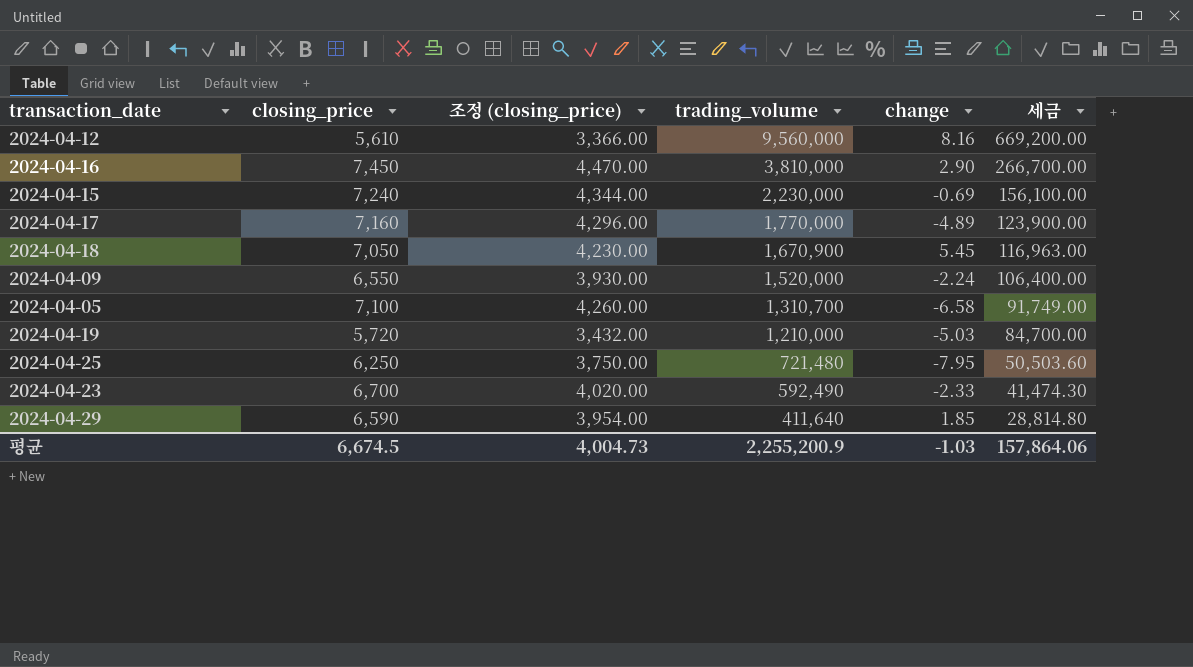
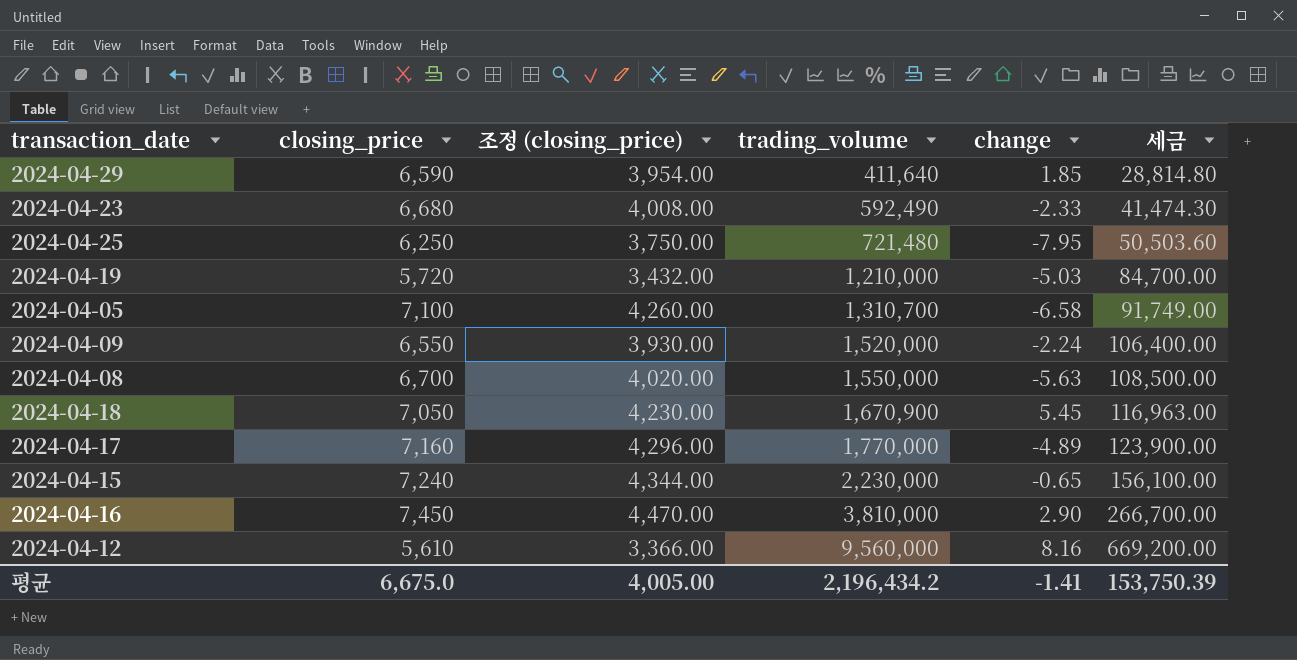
row order: trading_volume descending -> trading_volume ascending
2024-04-23 | closing_price: 6,700 -> 6,680
2024-04-23 | 조정 (closing_price): 4,020.00 -> 4,008.00
row 2024-04-08: none -> 6,700 | 4,020.00 | 1,550,000 | -5.63 | 108,500.00
2024-04-15 | change: -0.69 -> -0.65
평균 | closing_price: 6,674.5 -> 6,675.0
평균 | 조정 (closing_price): 4,004.73 -> 4,005.00
평균 | trading_volume: 2,255,200.9 -> 2,196,434.2
평균 | change: -1.03 -> -1.41
평균 | 세금: 157,864.06 -> 153,750.39

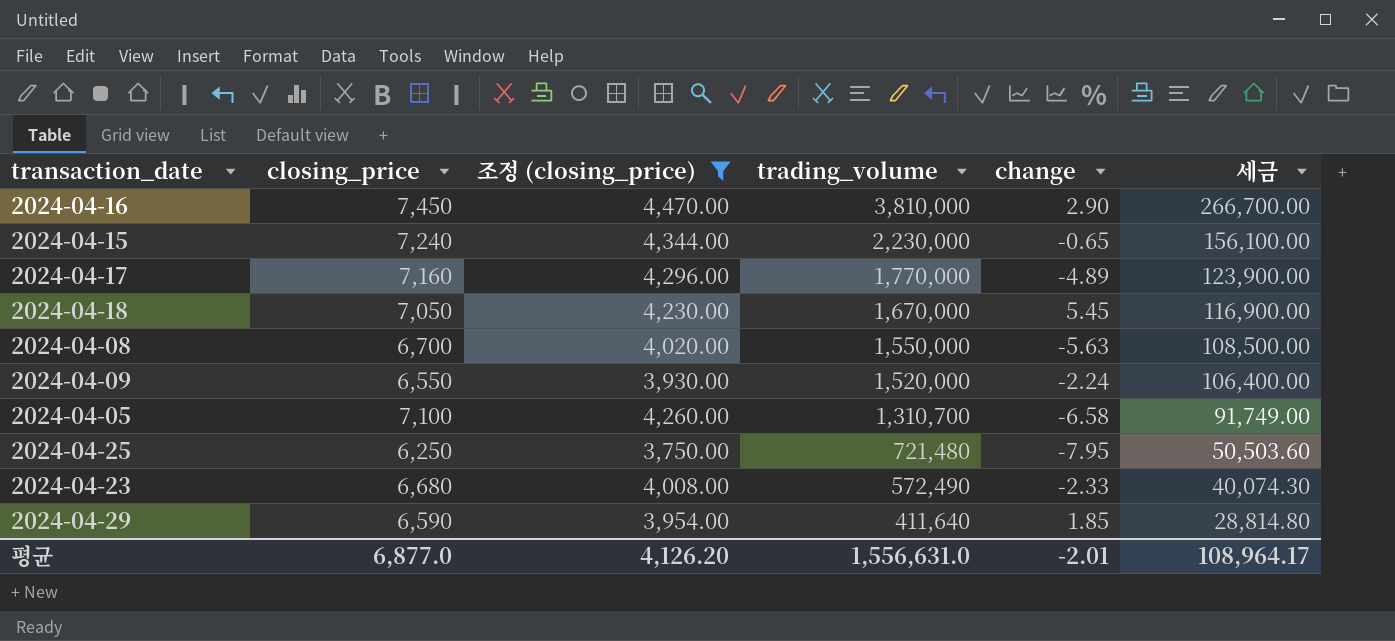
filter: none -> 조정 (closing_price) >= 3,750.00
row order: trading_volume ascending -> trading_volume descending
2024-04-18 | trading_volume: 1,670,900 -> 1,670,000
2024-04-18 | 세금: 116,963.00 -> 116,900.00
2024-04-23 | trading_volume: 592,490 -> 572,490
2024-04-23 | 세금: 41,474.30 -> 40,074.30
평균 | closing_price: 6,675.0 -> 6,877.0
평균 | 조정 (closing_price): 4,005.00 -> 4,126.20
평균 | trading_volume: 2,196,434.2 -> 1,556,631.0
평균 | change: -1.41 -> -2.01
평균 | 세금: 153,750.39 -> 108,964.17

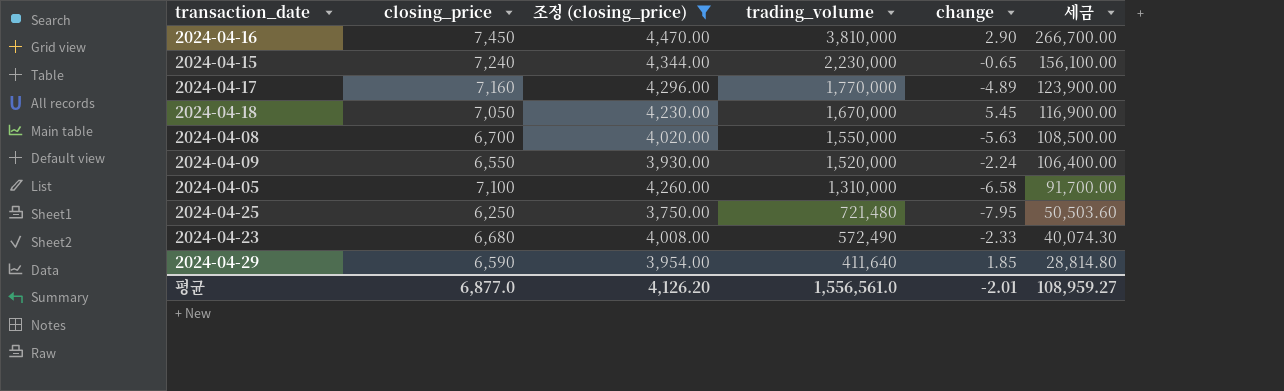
2024-04-05 | trading_volume: 1,310,700 -> 1,310,000
2024-04-05 | 세금: 91,749.00 -> 91,700.00
평균 | trading_volume: 1,556,631.0 -> 1,556,561.0
평균 | 세금: 108,964.17 -> 108,959.27

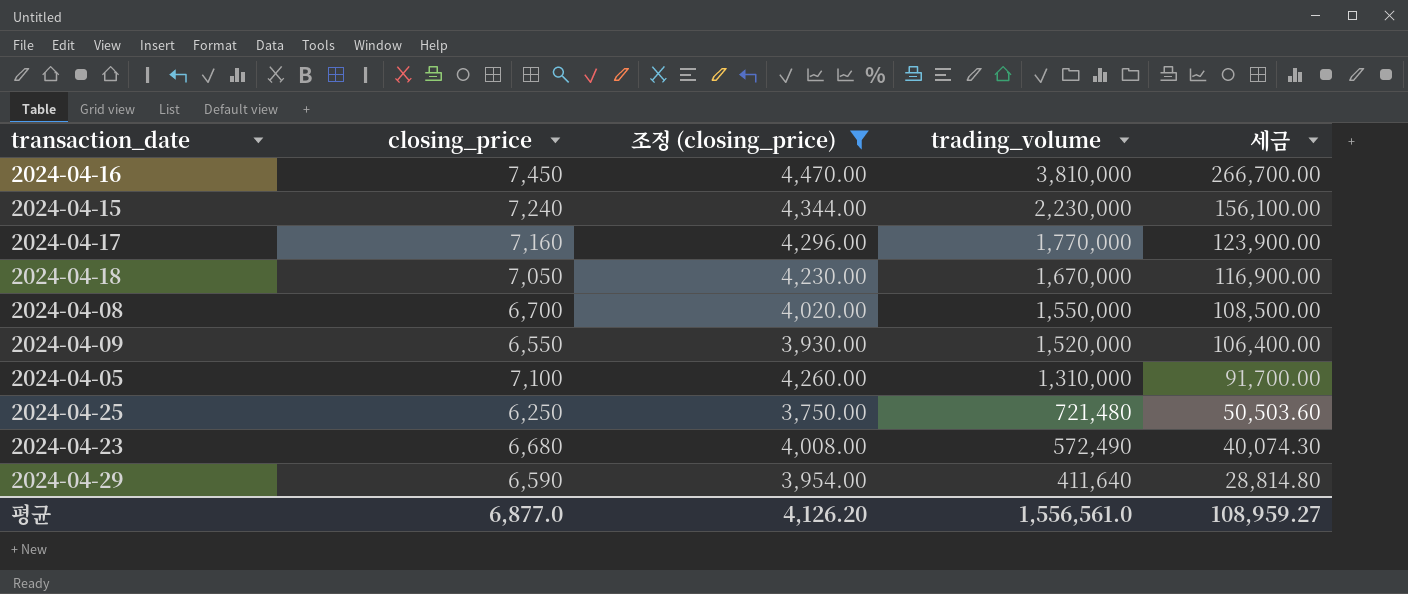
column change | position: 5 -> none

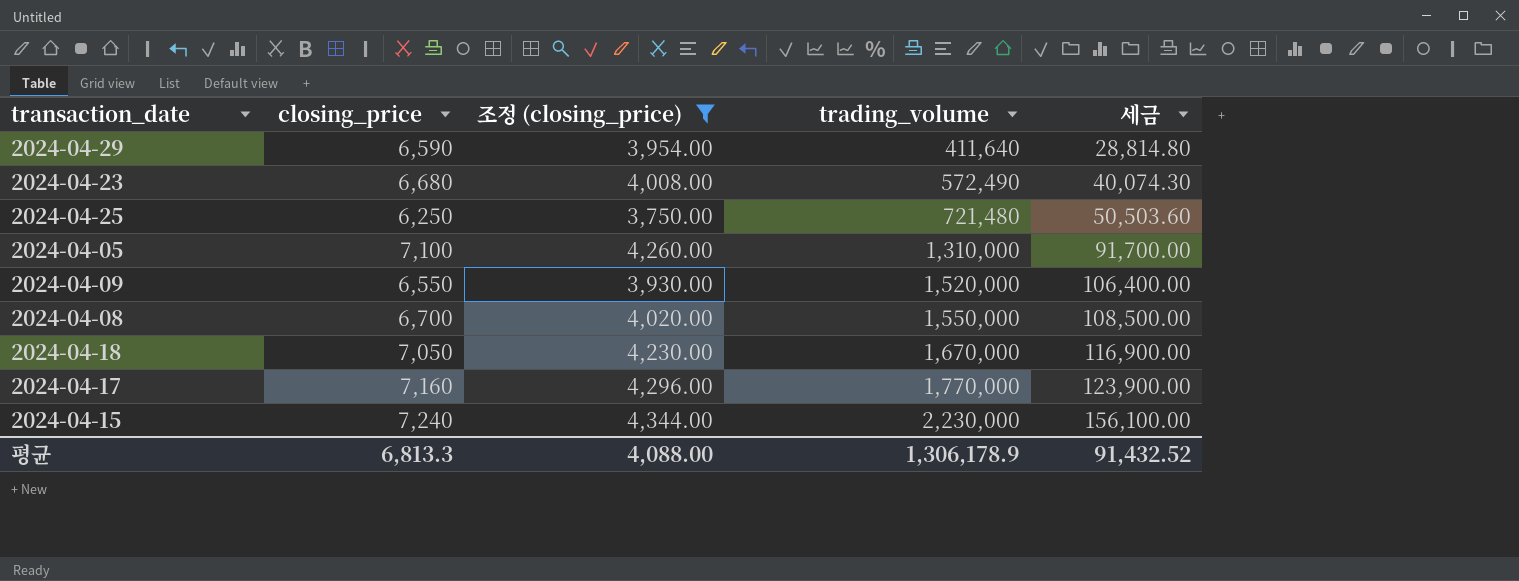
row order: trading_volume descending -> trading_volume ascending
row 2024-04-16: 7,450 | 4,470.00 | 3,810,000 | 266,700.00 -> none
평균 | closing_price: 6,877.0 -> 6,813.3
평균 | 조정 (closing_price): 4,126.20 -> 4,088.00
평균 | trading_volume: 1,556,561.0 -> 1,306,178.9
평균 | 세금: 108,959.27 -> 91,432.52

